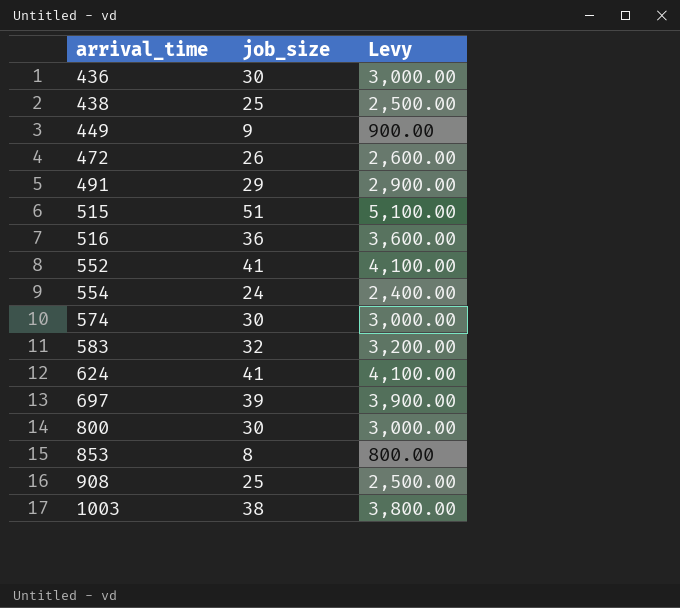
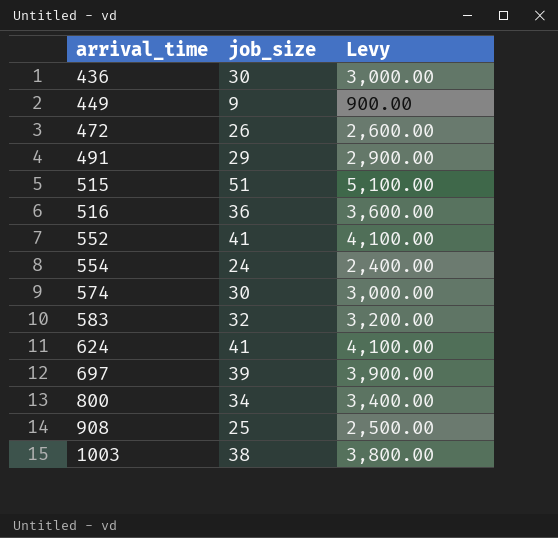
row 438: 25 | 2,500.00 -> none
row 853: 8 | 800.00 -> none
800 | job_size: 30 -> 34
800 | Levy: 3,000.00 -> 3,400.00

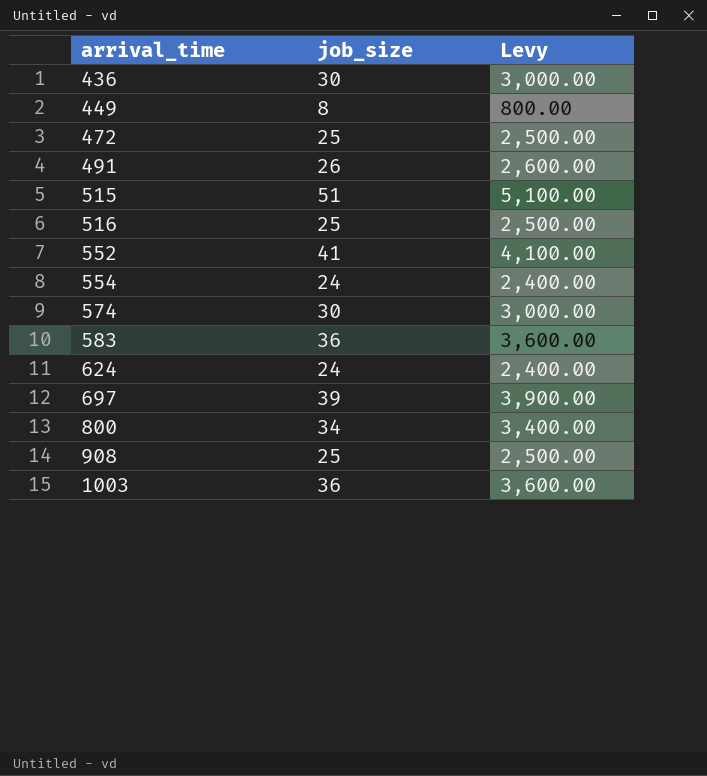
449 | job_size: 9 -> 8
449 | Levy: 900.00 -> 800.00
472 | job_size: 26 -> 25
472 | Levy: 2,600.00 -> 2,500.00
491 | job_size: 29 -> 26
491 | Levy: 2,900.00 -> 2,600.00
516 | job_size: 36 -> 25
516 | Levy: 3,600.00 -> 2,500.00
583 | job_size: 32 -> 36
583 | Levy: 3,200.00 -> 3,600.00
624 | job_size: 41 -> 24
624 | Levy: 4,100.00 -> 2,400.00
1003 | job_size: 38 -> 36
1003 | Levy: 3,800.00 -> 3,600.00

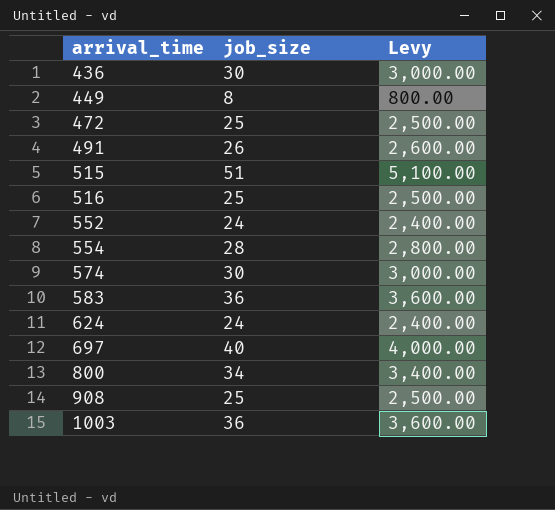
552 | job_size: 41 -> 24
552 | Levy: 4,100.00 -> 2,400.00
554 | job_size: 24 -> 28
554 | Levy: 2,400.00 -> 2,800.00
697 | job_size: 39 -> 40
697 | Levy: 3,900.00 -> 4,000.00

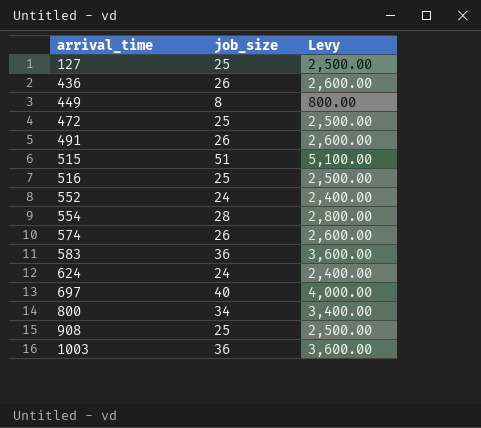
row 127: none -> 25 | 2,500.00
436 | job_size: 30 -> 26
436 | Levy: 3,000.00 -> 2,600.00
574 | job_size: 30 -> 26
574 | Levy: 3,000.00 -> 2,600.00

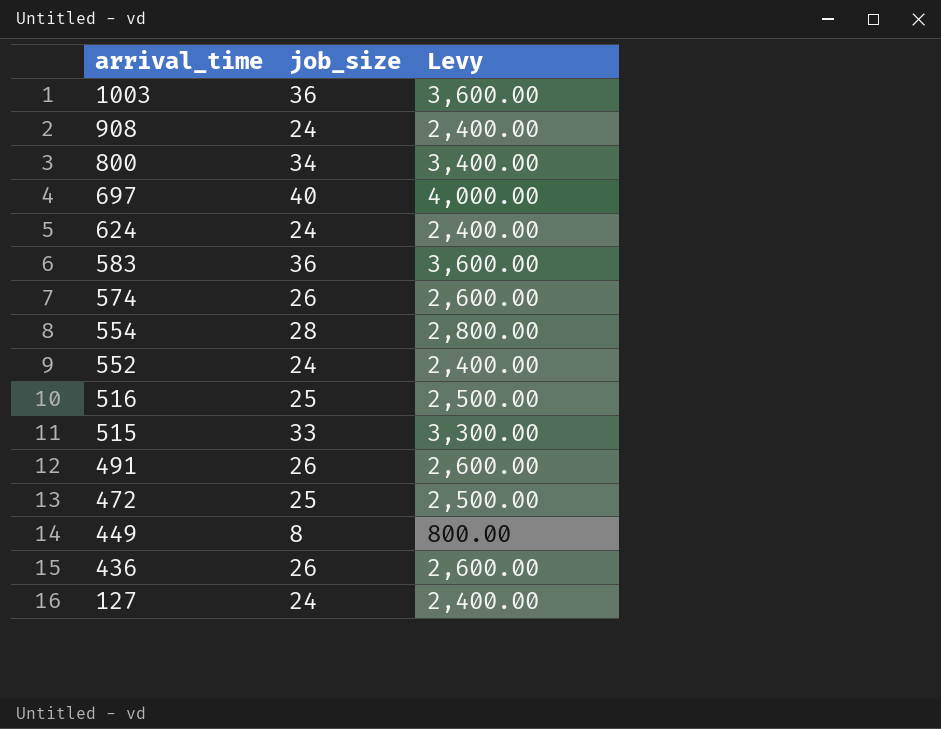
row order: arrival_time ascending -> arrival_time descending
908 | job_size: 25 -> 24
908 | Levy: 2,500.00 -> 2,400.00
515 | job_size: 51 -> 33
515 | Levy: 5,100.00 -> 3,300.00
127 | job_size: 25 -> 24
127 | Levy: 2,500.00 -> 2,400.00

